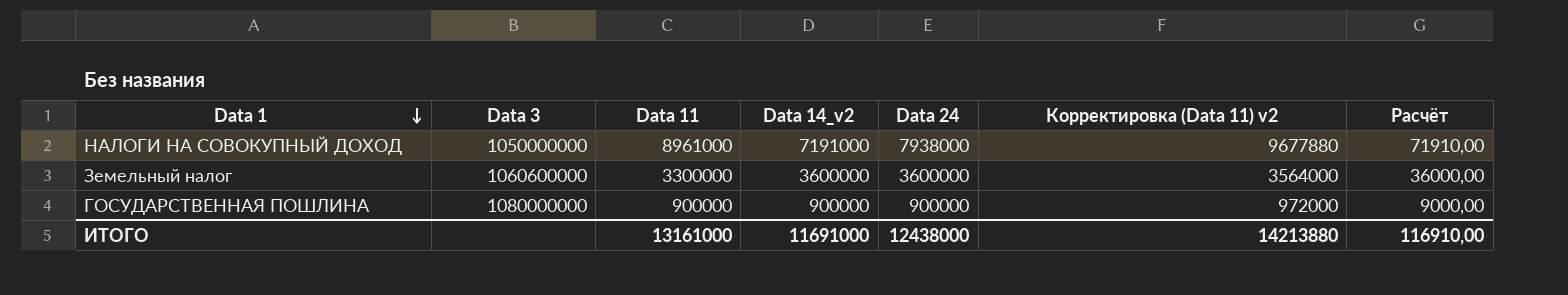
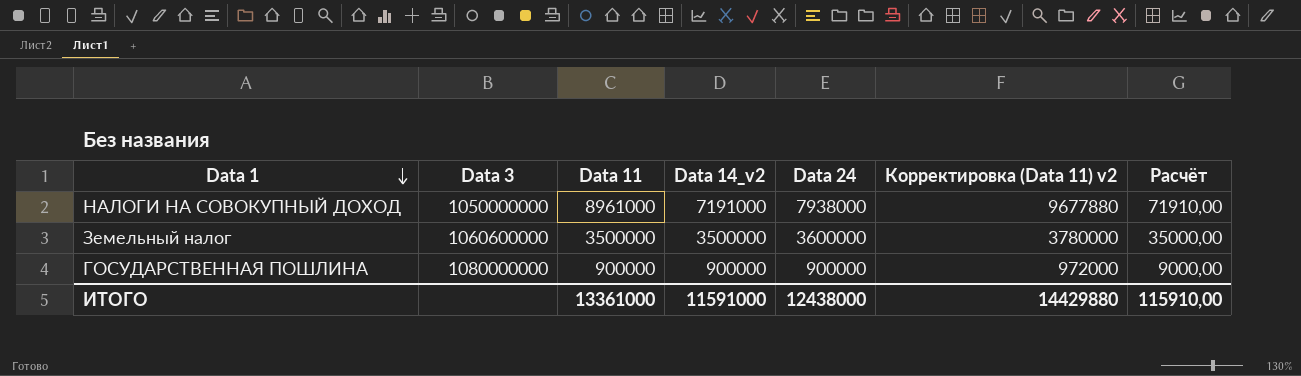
Земельный налог | Data 11: 3300000 -> 3500000
Земельный налог | Data 14_v2: 3600000 -> 3500000
Земельный налог | Корректировка (Data 11) v2: 3564000 -> 3780000
Земельный налог | Расчёт: 36000,00 -> 35000,00
ИТОГО | Data 11: 13161000 -> 13361000
ИТОГО | Data 14_v2: 11691000 -> 11591000
ИТОГО | Корректировка (Data 11) v2: 14213880 -> 14429880
ИТОГО | Расчёт: 116910,00 -> 115910,00

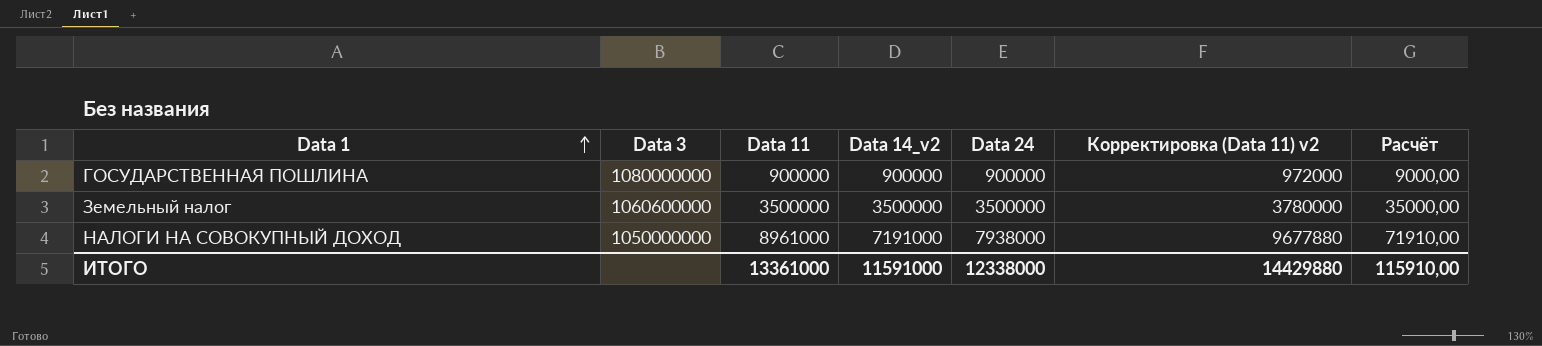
row order: Data 1 descending -> Data 1 ascending
Земельный налог | Data 24: 3600000 -> 3500000
ИТОГО | Data 24: 12438000 -> 12338000

